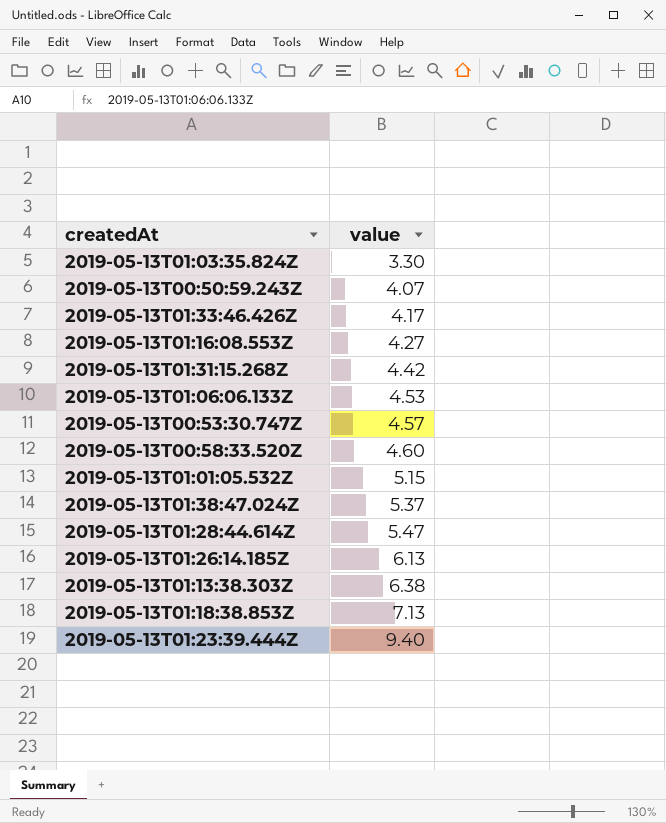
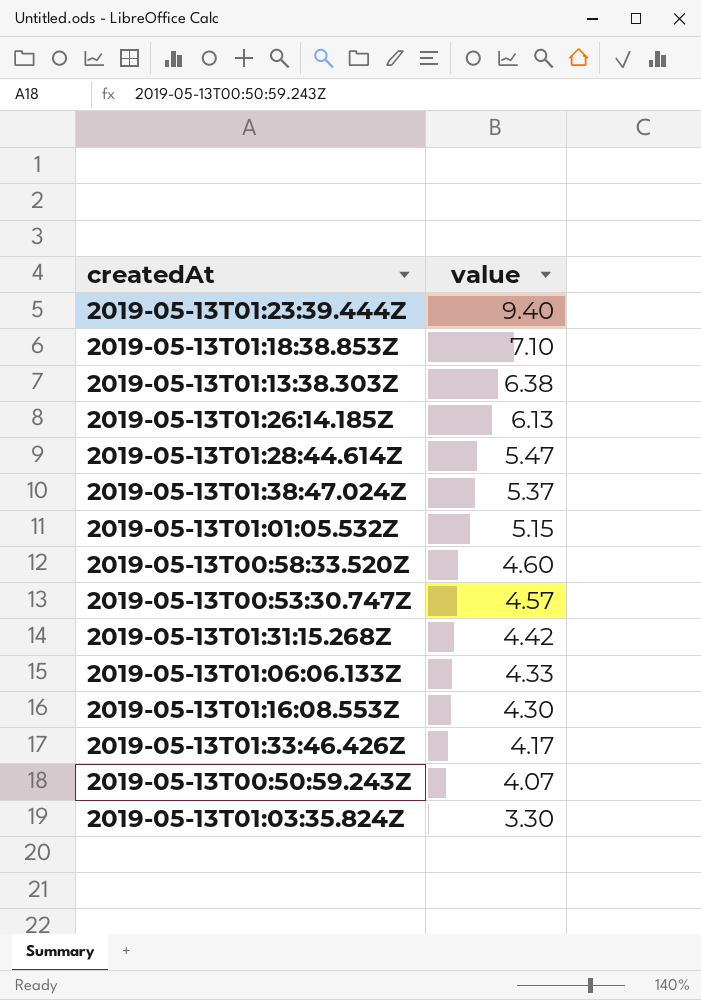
row order: value ascending -> value descending
2019-05-13T01:18:38.853Z | value: 7.13 -> 7.10
2019-05-13T01:06:06.133Z | value: 4.53 -> 4.33
2019-05-13T01:16:08.553Z | value: 4.27 -> 4.30

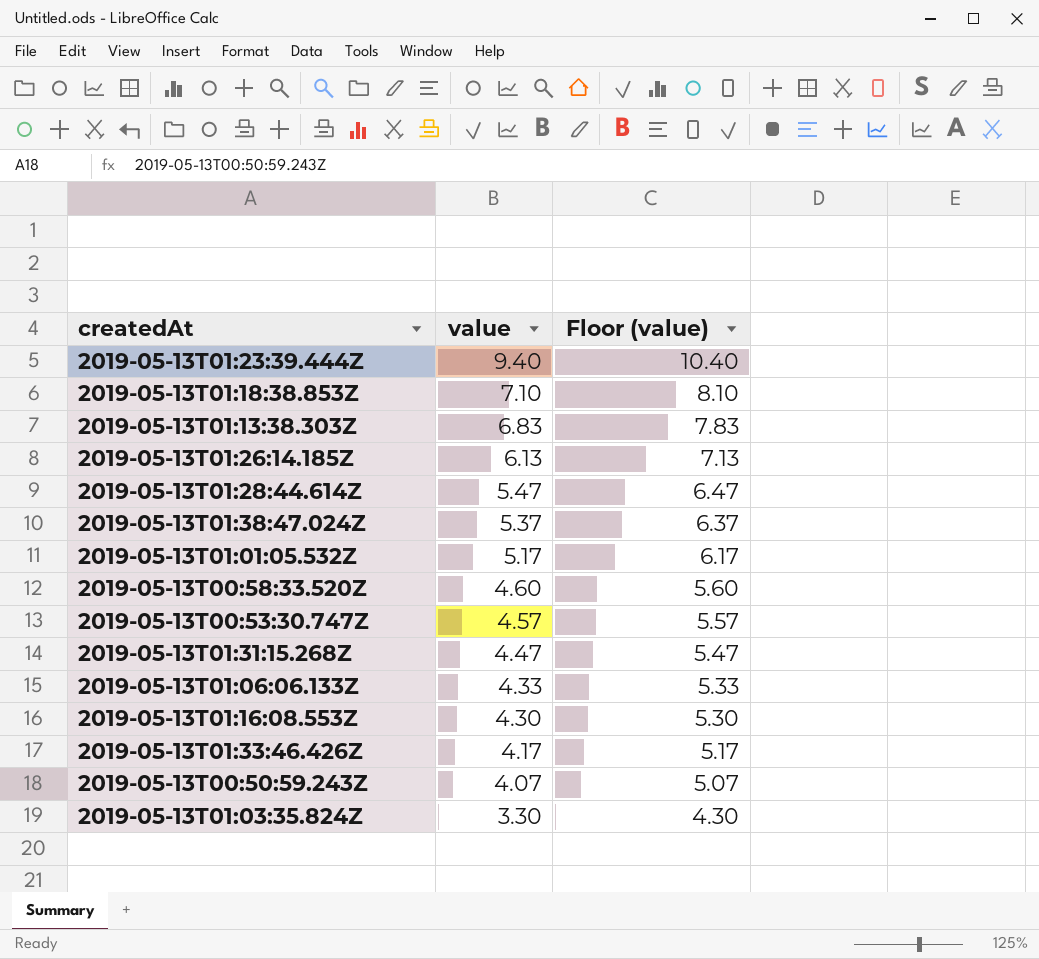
column Floor (value) | formula: none -> [value] + 1
2019-05-13T01:13:38.303Z | value: 6.38 -> 6.83
2019-05-13T01:01:05.532Z | value: 5.15 -> 5.17
2019-05-13T01:31:15.268Z | value: 4.42 -> 4.47

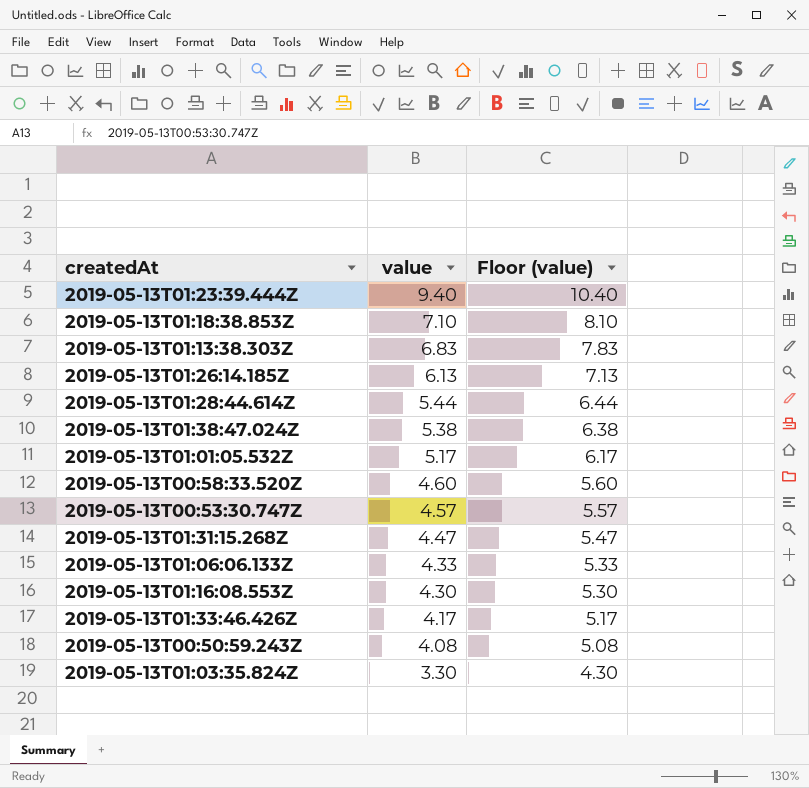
2019-05-13T01:28:44.614Z | value: 5.47 -> 5.44
2019-05-13T01:28:44.614Z | Floor (value): 6.47 -> 6.44
2019-05-13T01:38:47.024Z | value: 5.37 -> 5.38
2019-05-13T01:38:47.024Z | Floor (value): 6.37 -> 6.38
2019-05-13T00:50:59.243Z | value: 4.07 -> 4.08
2019-05-13T00:50:59.243Z | Floor (value): 5.07 -> 5.08

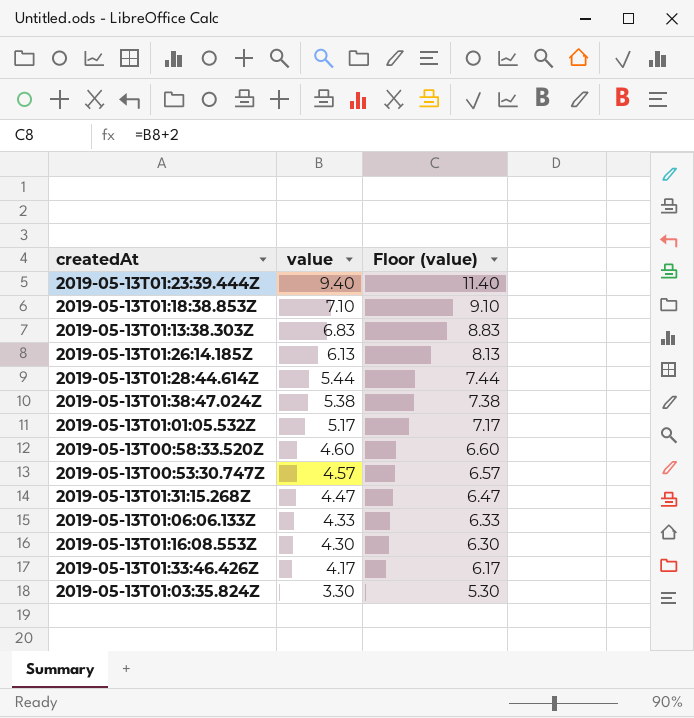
column Floor (value) | formula: [value] + 1 -> [value] + 2
row 2019-05-13T00:50:59.243Z: 4.08 | 5.08 -> none

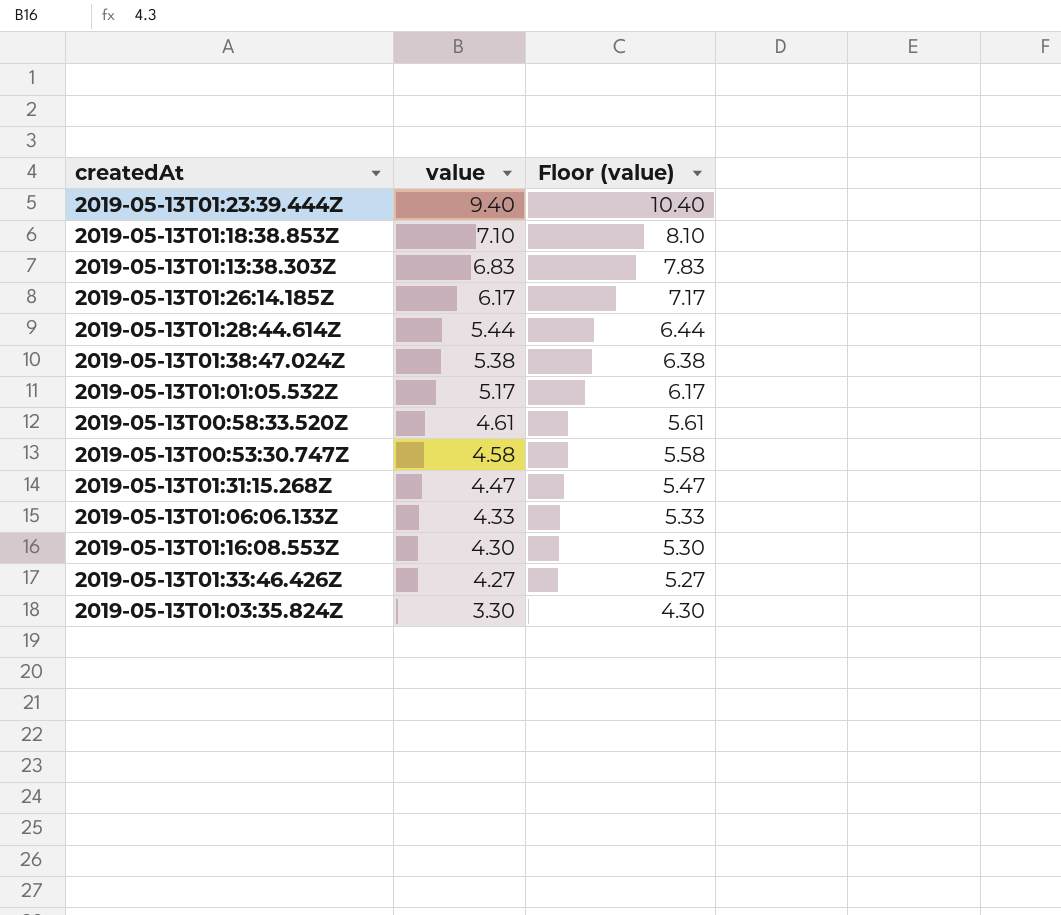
column Floor (value) | formula: [value] + 2 -> [value] + 1
2019-05-13T01:26:14.185Z | value: 6.13 -> 6.17
2019-05-13T00:58:33.520Z | value: 4.60 -> 4.61
2019-05-13T00:53:30.747Z | value: 4.57 -> 4.58
2019-05-13T01:33:46.426Z | value: 4.17 -> 4.27

